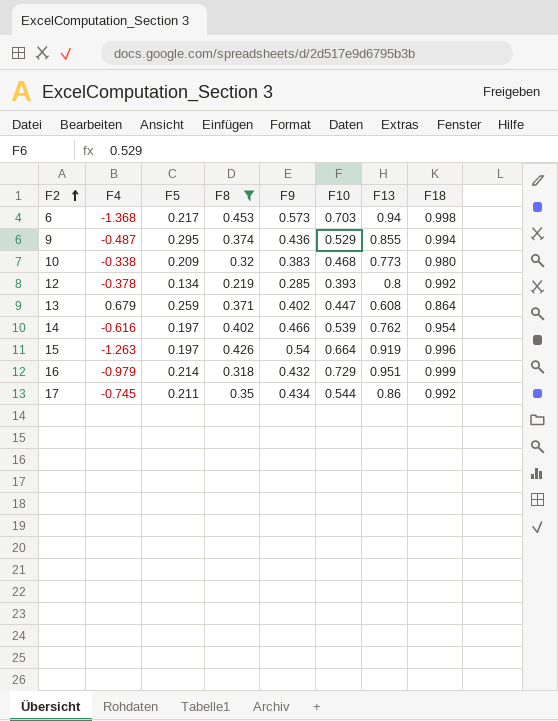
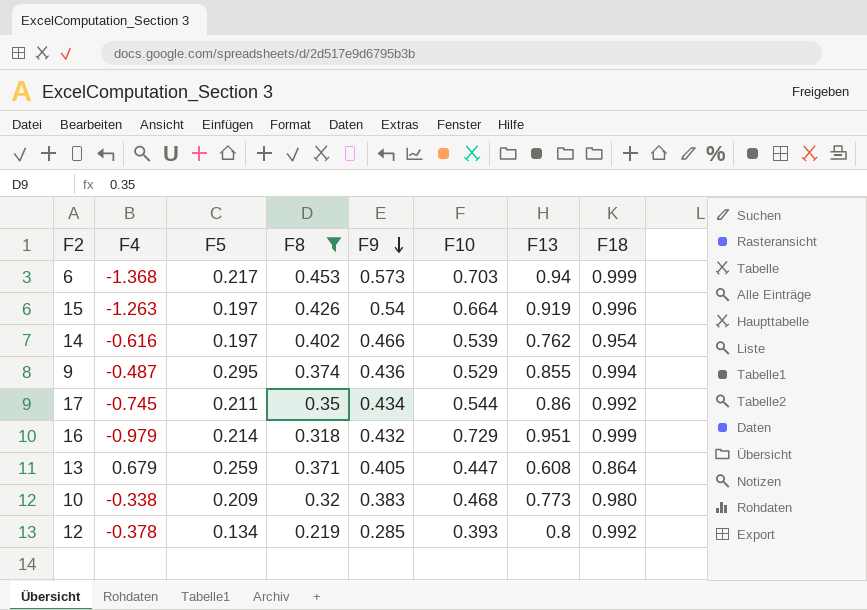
row order: F2 ascending -> F9 descending
6 | F18: 0.998 -> 0.999
13 | F9: 0.402 -> 0.405

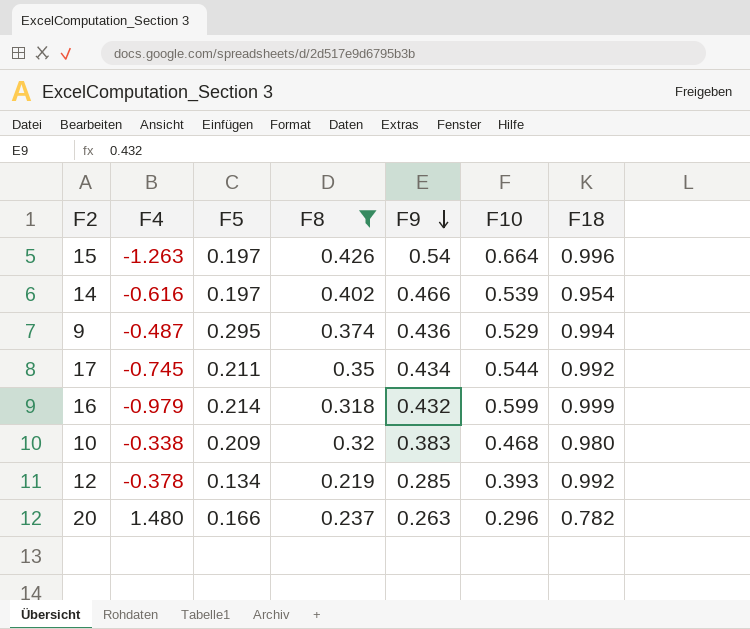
column F13 | position: 7 -> none
row 6: -1.368 | 0.217 | 0.453 | 0.573 | 0.703 | 0.94 | 0.999 -> none
row 13: 0.679 | 0.259 | 0.371 | 0.405 | 0.447 | 0.608 | 0.864 -> none
16 | F10: 0.729 -> 0.599
row 20: none -> 1.480 | 0.166 | 0.237 | 0.263 | 0.296 | 0.782

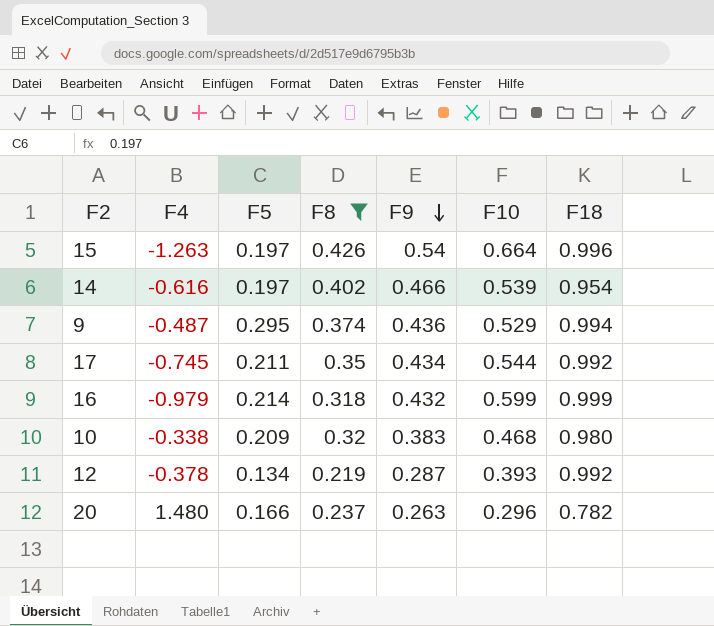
12 | F9: 0.285 -> 0.287

